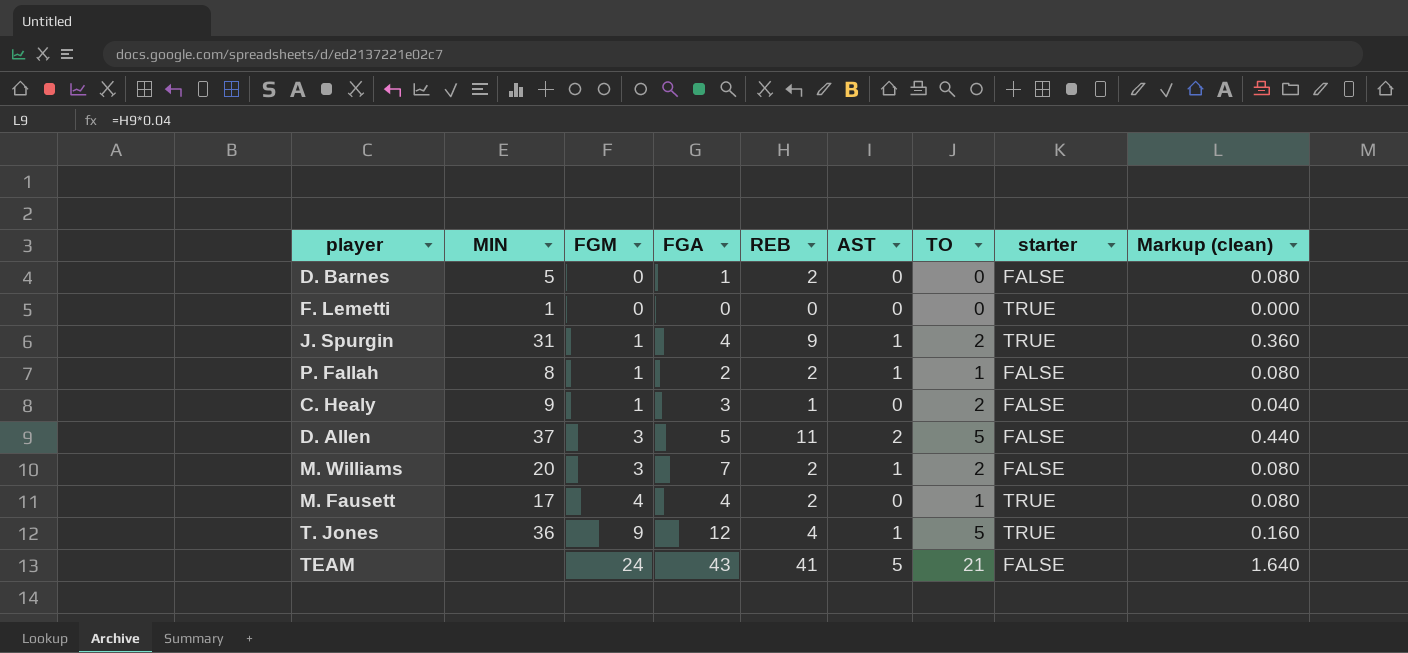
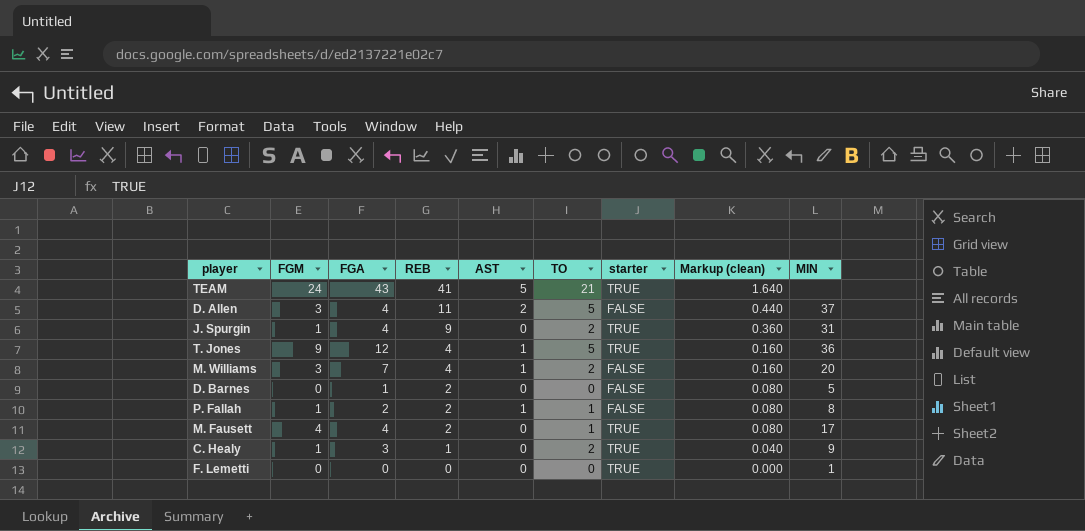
row order: FGM ascending -> REB descending
column MIN | position: 2 -> 9
TEAM | starter: FALSE -> TRUE
D. Allen | FGA: 5 -> 4
J. Spurgin | AST: 1 -> 0
M. Williams | REB: 2 -> 4
M. Williams | Markup (clean): 0.080 -> 0.160
C. Healy | starter: FALSE -> TRUE

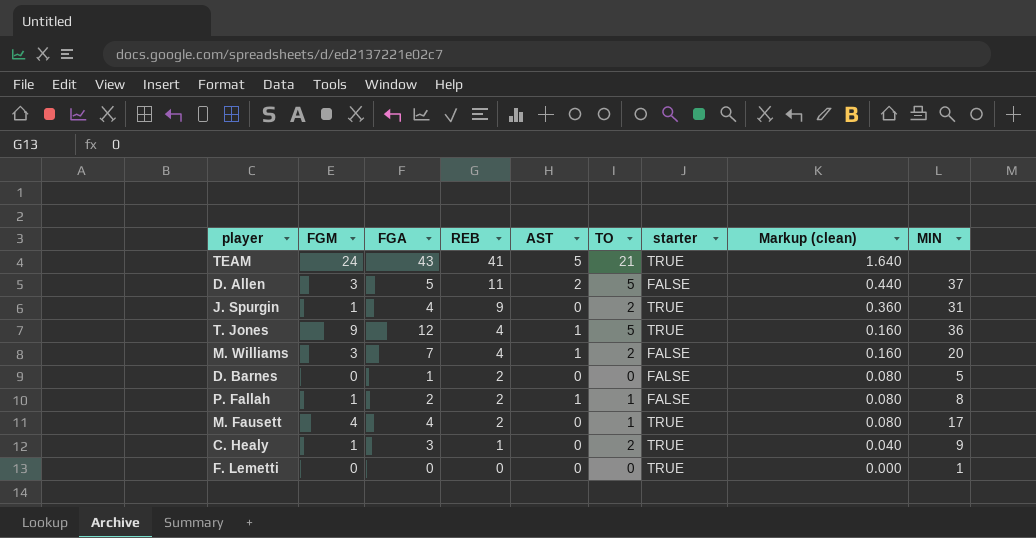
D. Allen | FGA: 4 -> 5

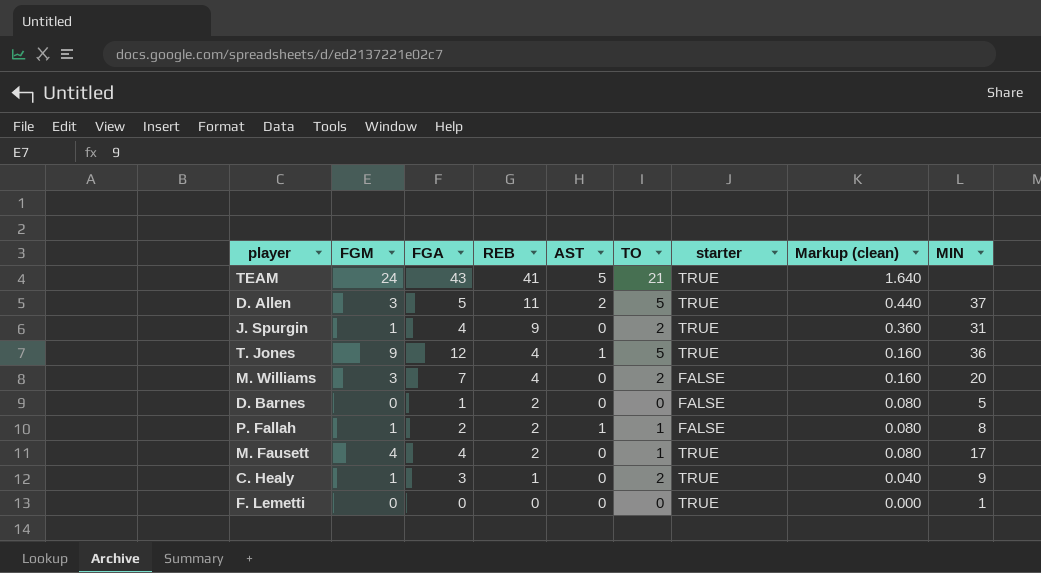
D. Allen | starter: FALSE -> TRUE
M. Williams | AST: 1 -> 0

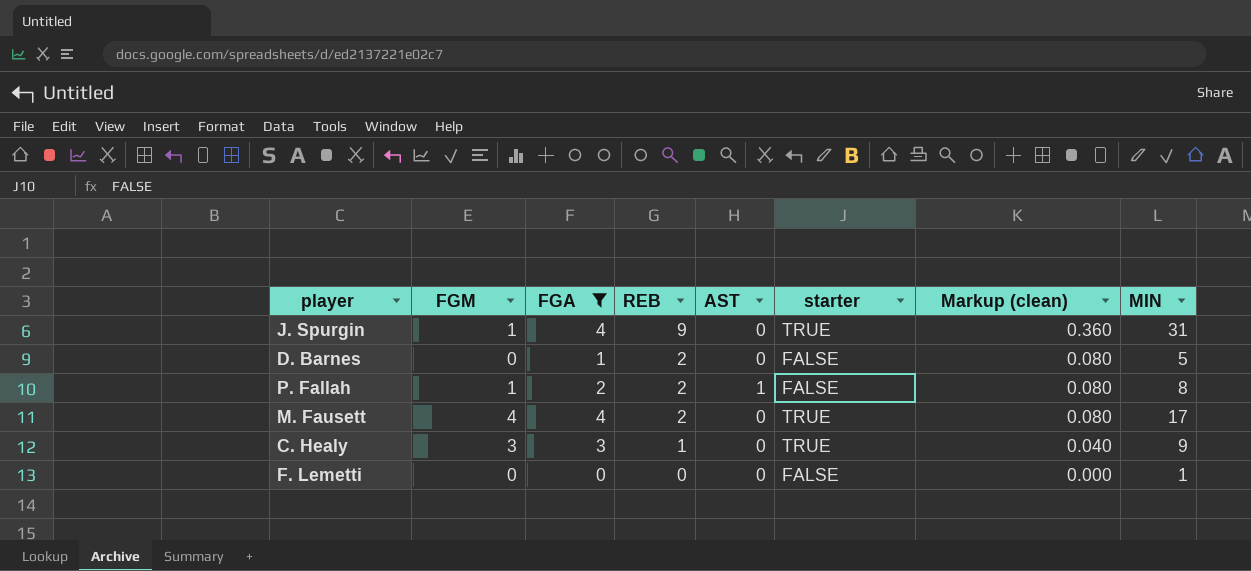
filter: none -> FGA <= 4
column TO | position: 6 -> none
C. Healy | FGM: 1 -> 3
F. Lemetti | starter: TRUE -> FALSE

